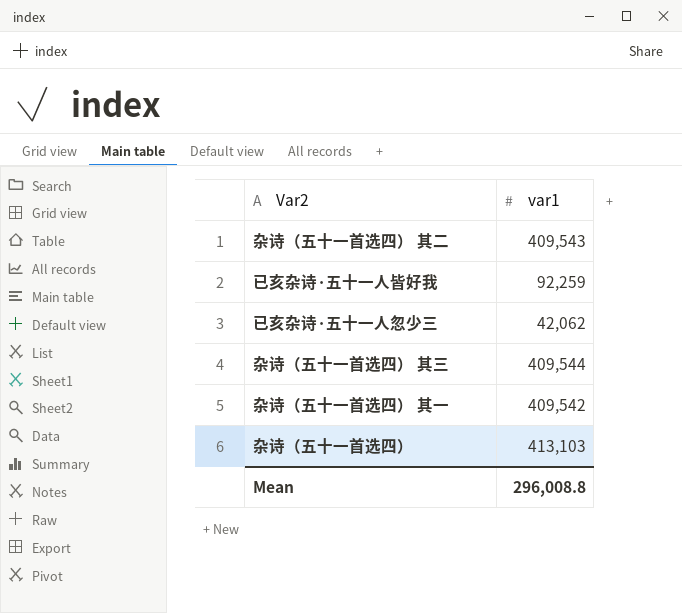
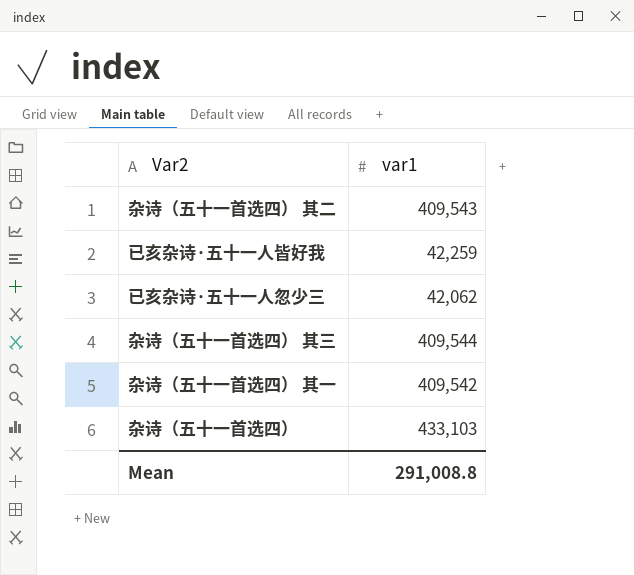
已亥杂诗·五十一人皆好我 | var1: 92,259 -> 42,259
杂诗（五十一首选四） | var1: 413,103 -> 433,103
Mean | var1: 296,008.8 -> 291,008.8

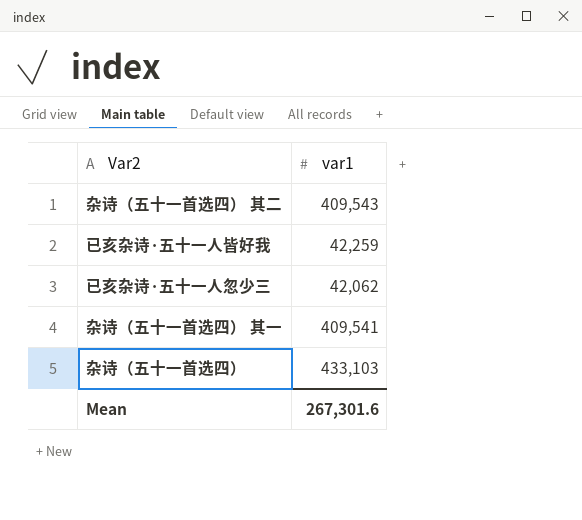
row 杂诗（五十一首选四） 其三: 409,544 -> none
杂诗（五十一首选四） 其一 | var1: 409,542 -> 409,541
Mean | var1: 291,008.8 -> 267,301.6

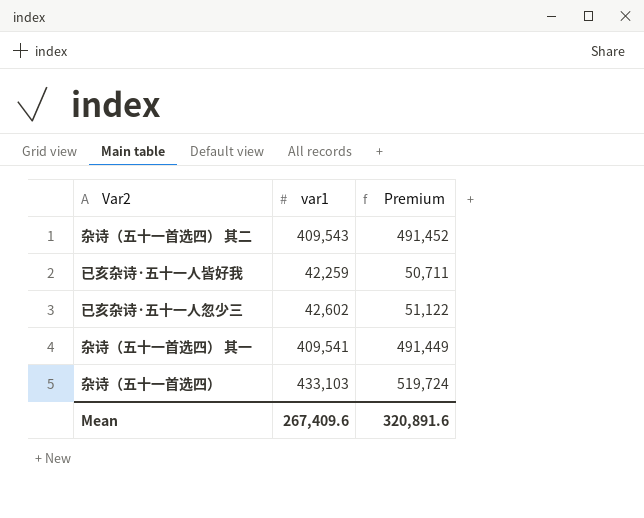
column Premium | formula: none -> [var1] * 1.2
已亥杂诗·五十一人忽少三 | var1: 42,062 -> 42,602
Mean | var1: 267,301.6 -> 267,409.6

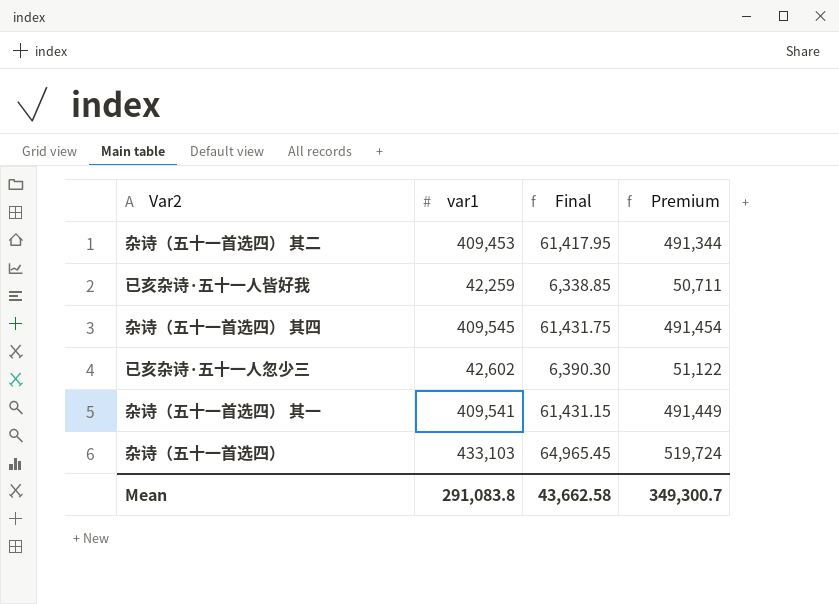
column Final | formula: none -> [var1] * 0.15
杂诗（五十一首选四） 其二 | var1: 409,543 -> 409,453
杂诗（五十一首选四） 其二 | Premium: 491,452 -> 491,344
row 杂诗（五十一首选四） 其四: none -> 409,545 | 61,431.75 | 491,454
Mean | var1: 267,409.6 -> 291,083.8
Mean | Premium: 320,891.6 -> 349,300.7

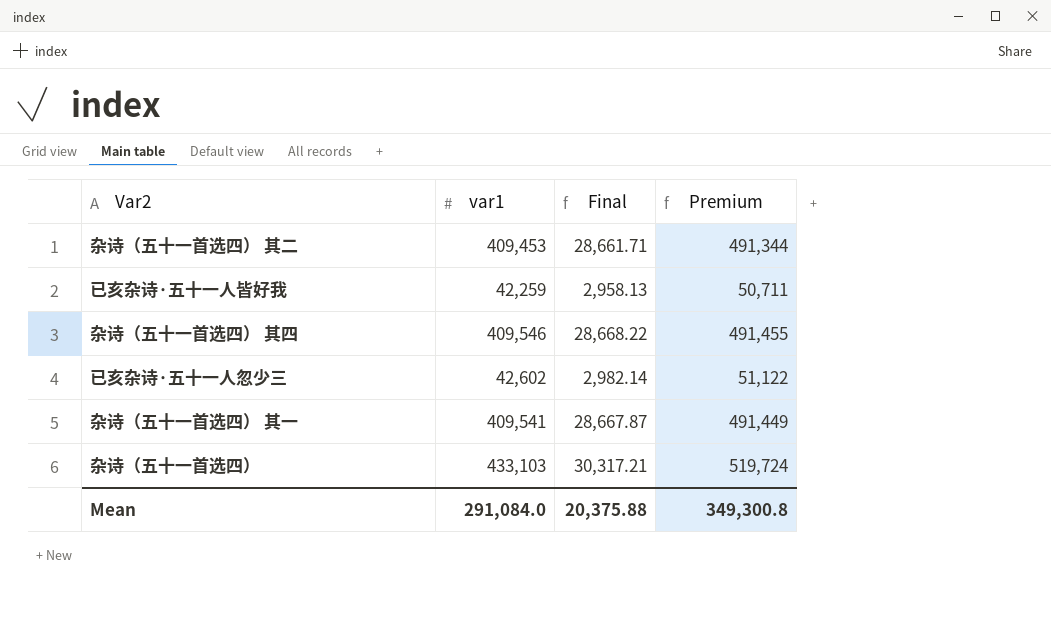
column Final | formula: [var1] * 0.15 -> [var1] * 0.07
杂诗（五十一首选四） 其四 | var1: 409,545 -> 409,546
杂诗（五十一首选四） 其四 | Premium: 491,454 -> 491,455
Mean | var1: 291,083.8 -> 291,084.0
Mean | Final: 43,662.58 -> 20,375.88
Mean | Premium: 349,300.7 -> 349,300.8

